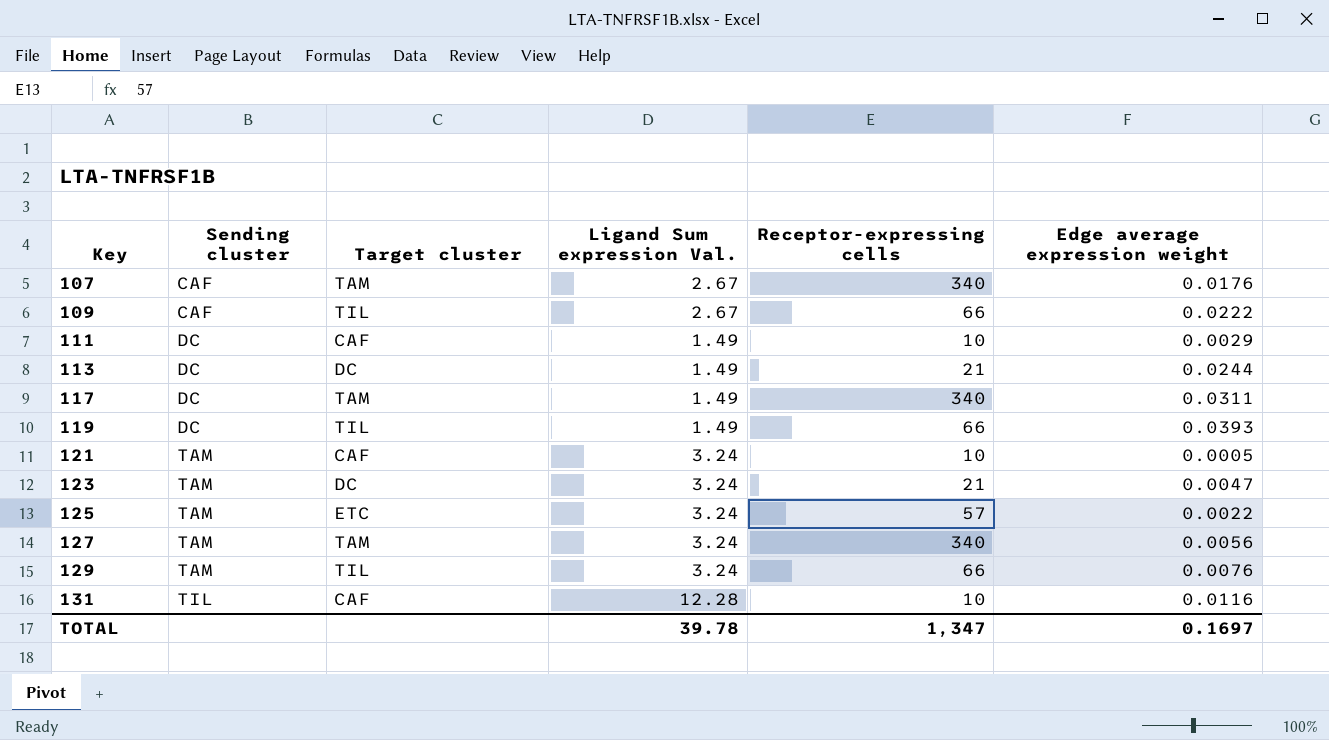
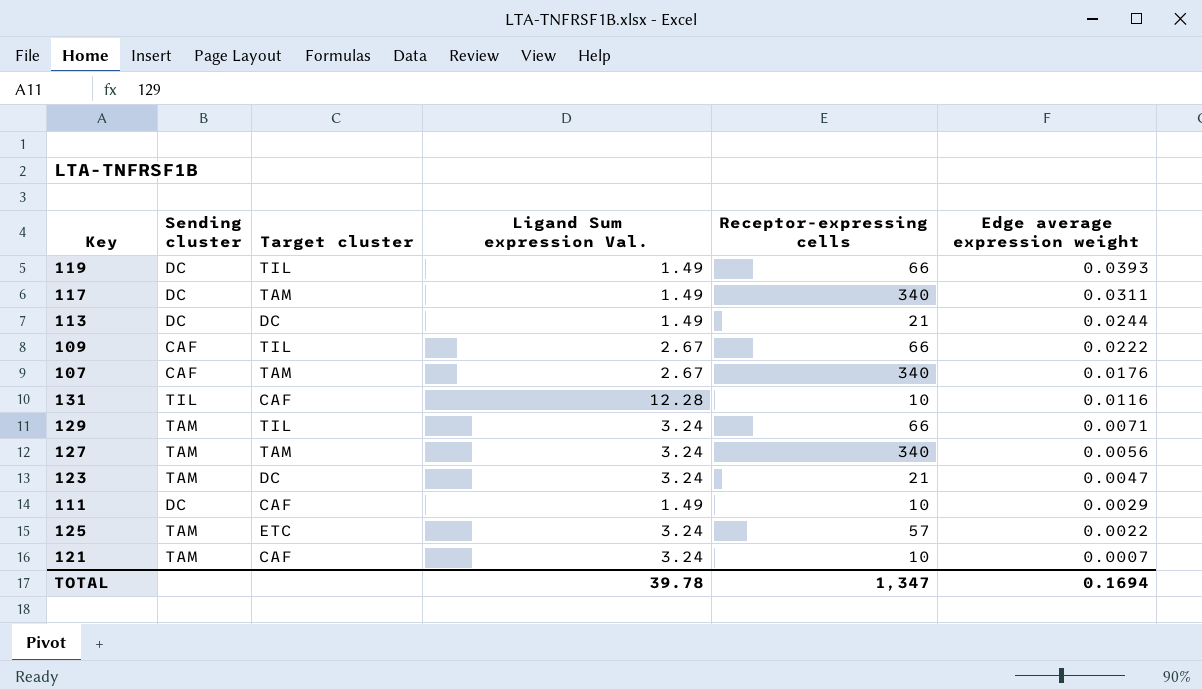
row order: Key ascending -> Edge average expression weight descending
129 | Edge average expression weight: 0.0076 -> 0.0071
121 | Edge average expression weight: 0.0005 -> 0.0007
TOTAL | Edge average expression weight: 0.1697 -> 0.1694

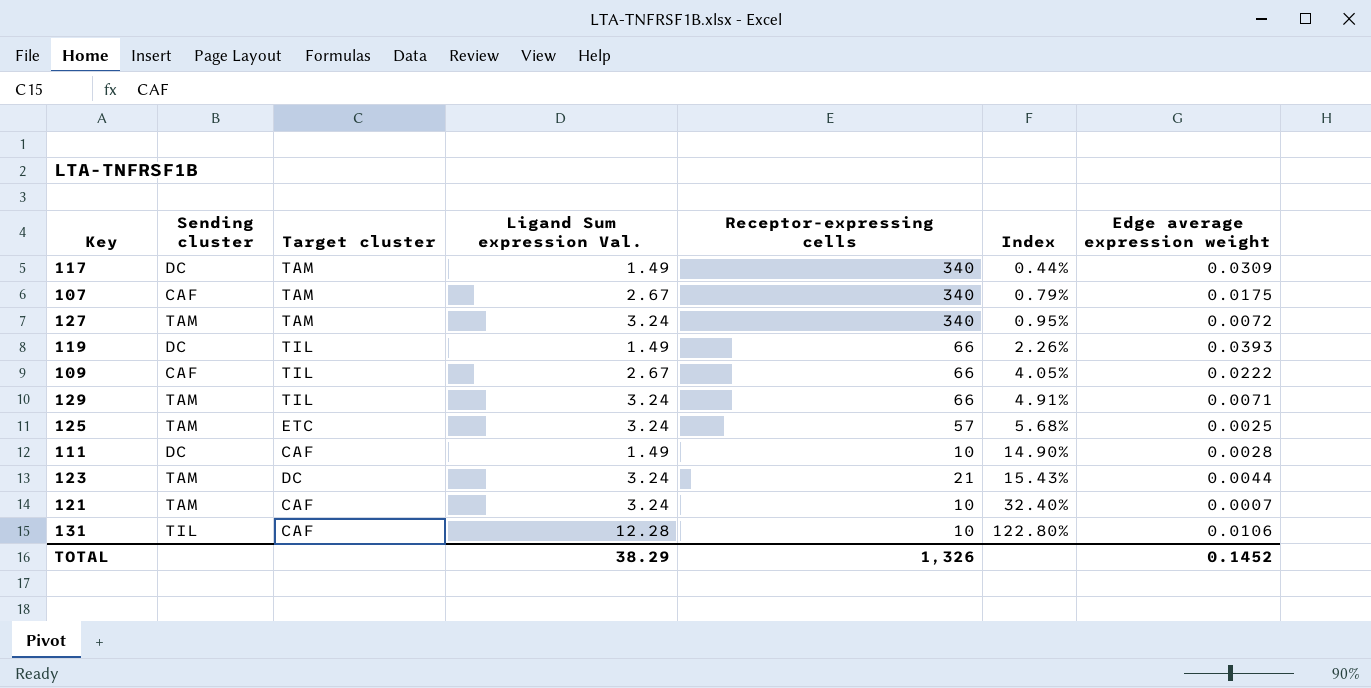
row order: Edge average expression weight descending -> Index ascending
column Index | formula: none -> [Ligand Sum expression Val.] / [Receptor-expressing cells]
row 113: DC | DC | 1.49 | 21 | 0.0244 -> none
117 | Edge average expression weight: 0.0311 -> 0.0309
107 | Edge average expression weight: 0.0176 -> 0.0175
127 | Edge average expression weight: 0.0056 -> 0.0072
125 | Edge average expression weight: 0.0022 -> 0.0025
111 | Edge average expression weight: 0.0029 -> 0.0028
123 | Edge average expression weight: 0.0047 -> 0.0044
131 | Edge average expression weight: 0.0116 -> 0.0106
TOTAL | Ligand Sum expression Val.: 39.78 -> 38.29
TOTAL | Receptor-expressing cells: 1,347 -> 1,326
TOTAL | Edge average expression weight: 0.1694 -> 0.1452

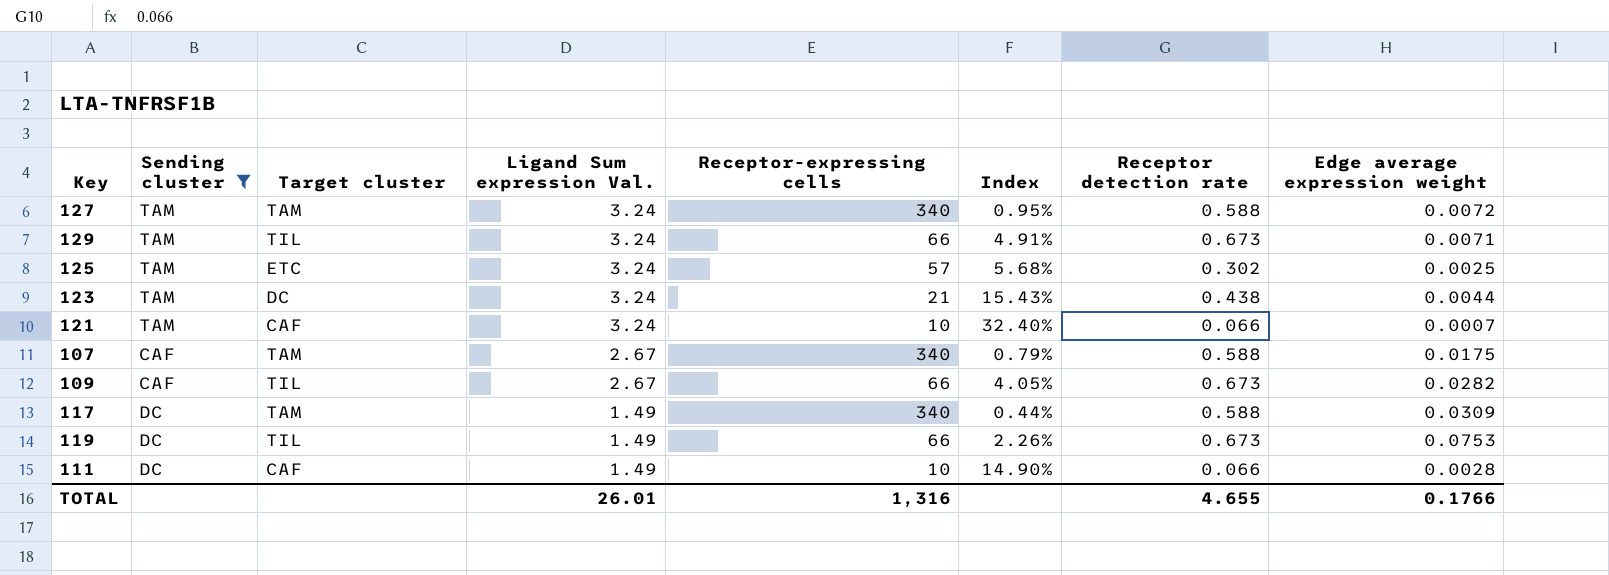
filter: none -> Sending cluster != TIL
row order: Index ascending -> Ligand Sum expression Val. descending
column Receptor detection rate | position: none -> 7
109 | Edge average expression weight: 0.0222 -> 0.0282
119 | Edge average expression weight: 0.0393 -> 0.0753
TOTAL | Ligand Sum expression Val.: 38.29 -> 26.01
TOTAL | Receptor-expressing cells: 1,326 -> 1,316
TOTAL | Edge average expression weight: 0.1452 -> 0.1766

